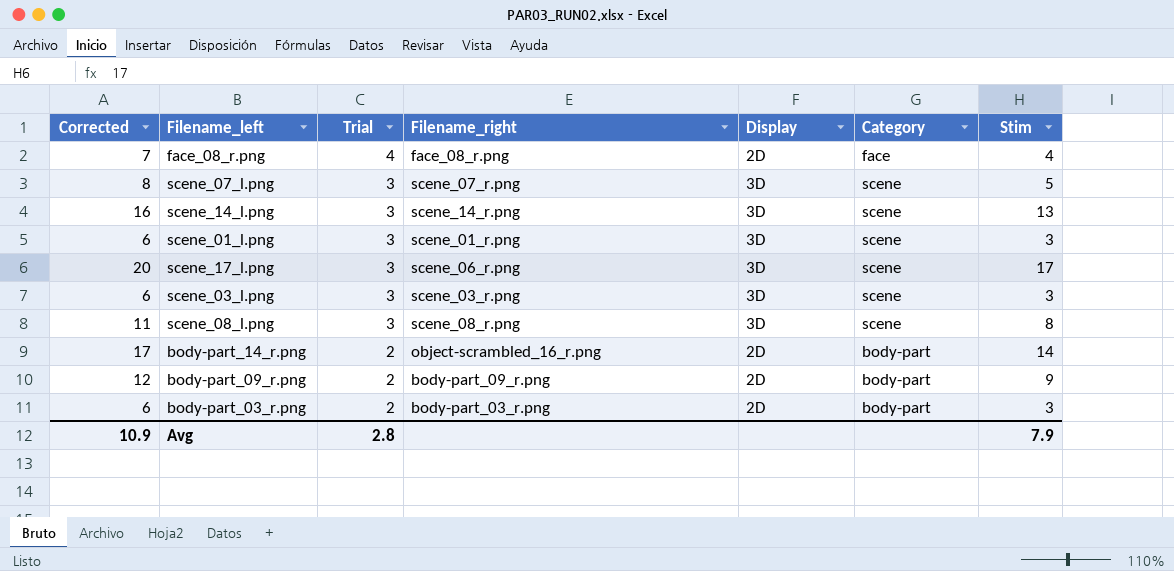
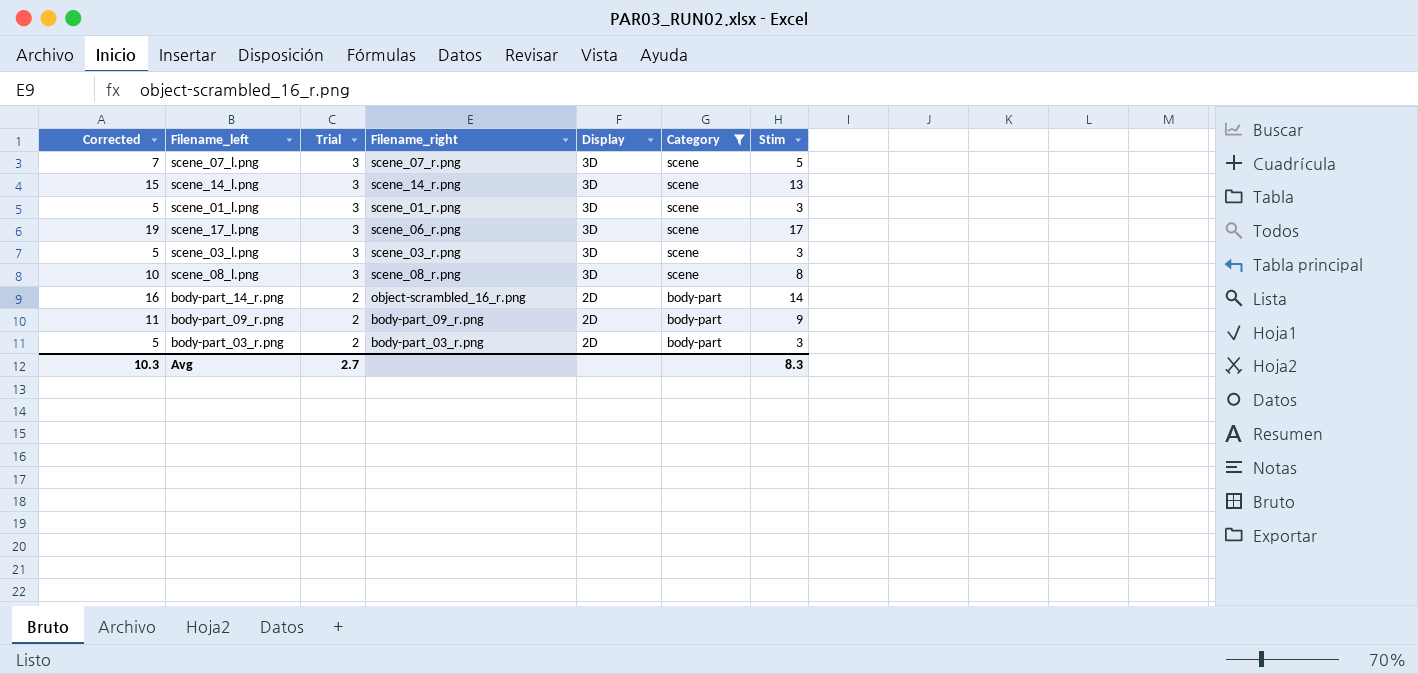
filter: none -> Category != face
column Corrected | formula: [Stim] + 3 -> [Stim] + 2
Avg | Corrected: 10.9 -> 10.3
Avg | Trial: 2.8 -> 2.7
Avg | Stim: 7.9 -> 8.3

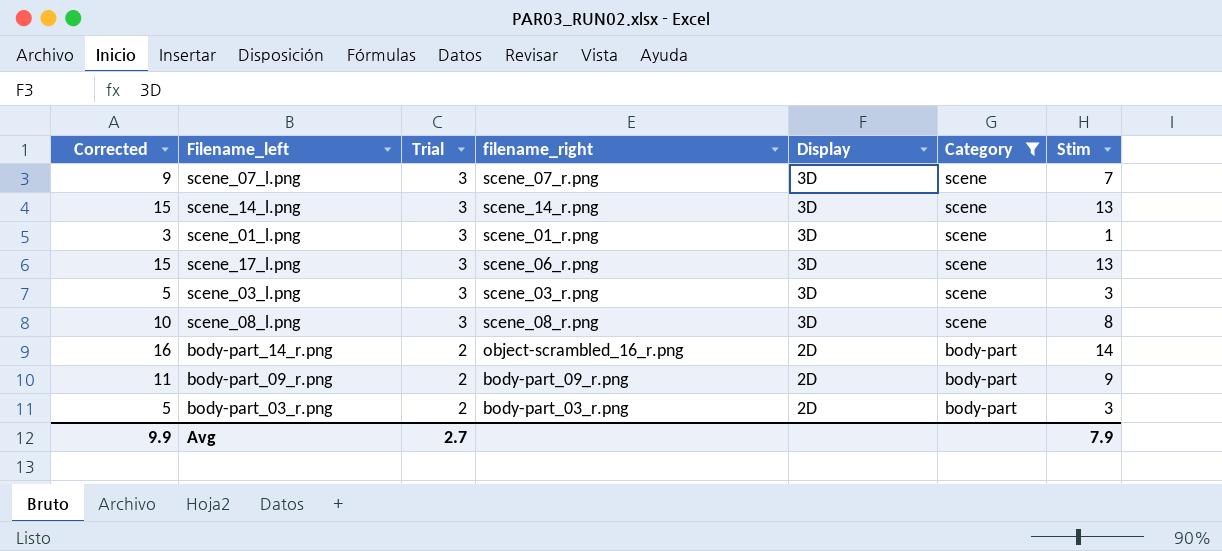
column name: Filename_right -> filename_right
scene_07_l.png | Corrected: 7 -> 9
scene_07_l.png | Stim: 5 -> 7
scene_01_l.png | Corrected: 5 -> 3
scene_01_l.png | Stim: 3 -> 1
scene_17_l.png | Corrected: 19 -> 15
scene_17_l.png | Stim: 17 -> 13
Avg | Corrected: 10.3 -> 9.9
Avg | Stim: 8.3 -> 7.9

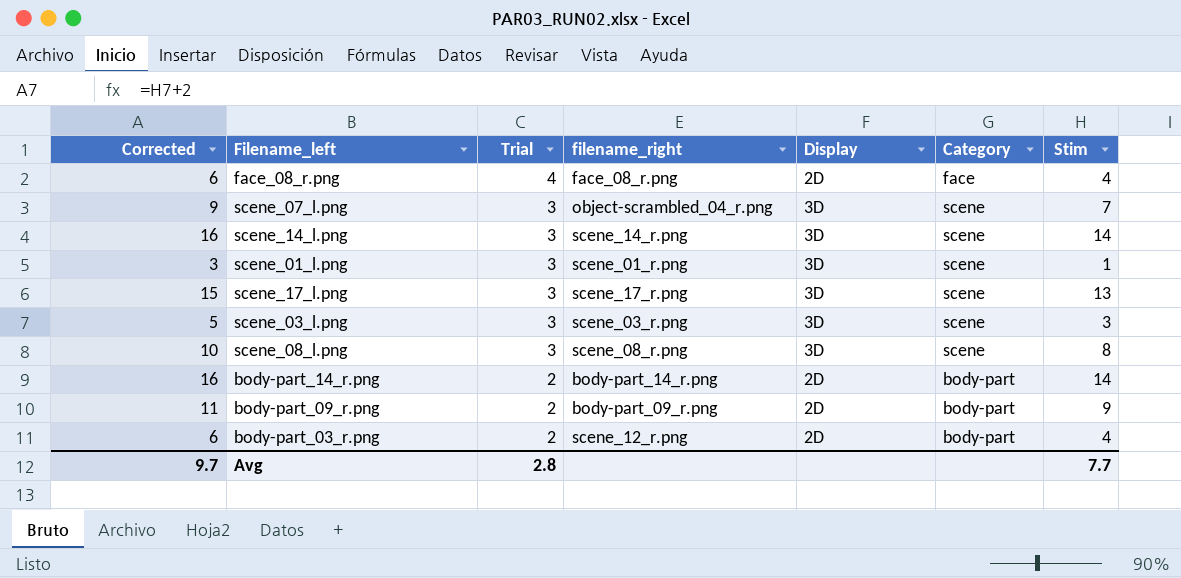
filter: Category != face -> none
scene_07_l.png | filename_right: scene_07_r.png -> object-scrambled_04_r.png
scene_14_l.png | Corrected: 15 -> 16
scene_14_l.png | Stim: 13 -> 14
scene_17_l.png | filename_right: scene_06_r.png -> scene_17_r.png
body-part_14_r.png | filename_right: object-scrambled_16_r.png -> body-part_14_r.png
body-part_03_r.png | Corrected: 5 -> 6
body-part_03_r.png | filename_right: body-part_03_r.png -> scene_12_r.png
body-part_03_r.png | Stim: 3 -> 4
Avg | Corrected: 9.9 -> 9.7
Avg | Trial: 2.7 -> 2.8
Avg | Stim: 7.9 -> 7.7

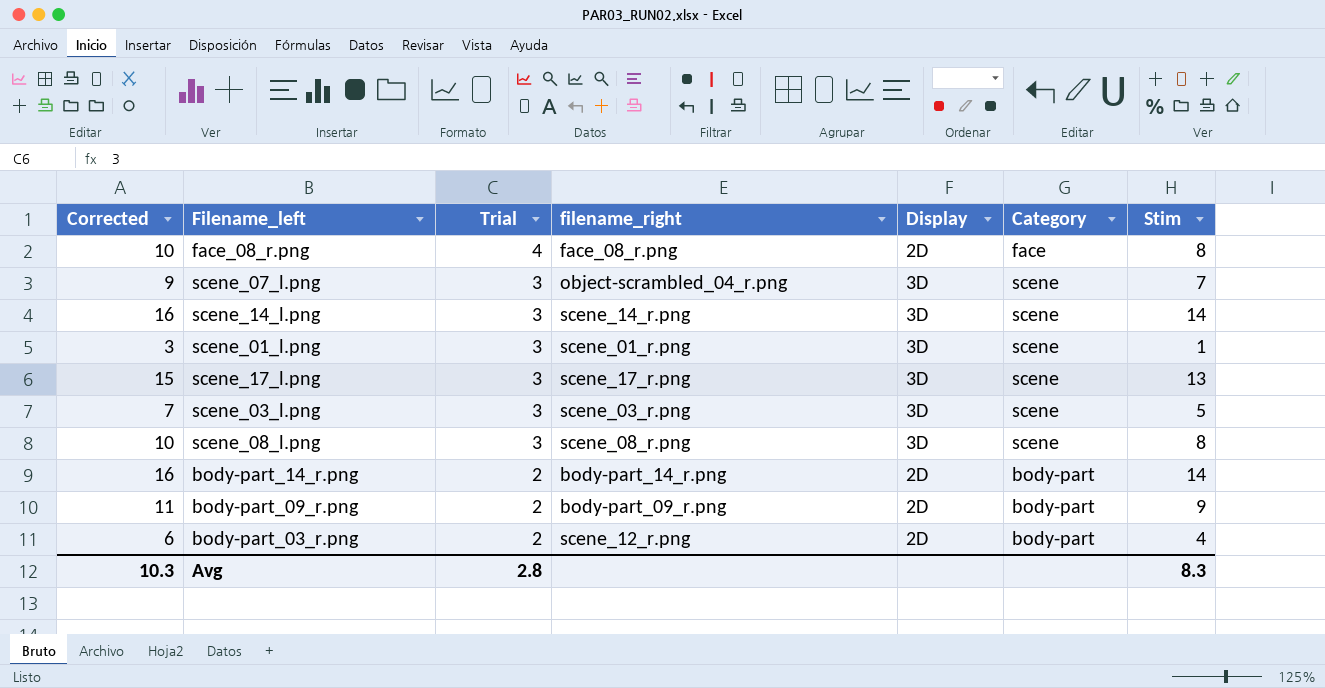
face_08_r.png | Corrected: 6 -> 10
face_08_r.png | Stim: 4 -> 8
scene_03_l.png | Corrected: 5 -> 7
scene_03_l.png | Stim: 3 -> 5
Avg | Corrected: 9.7 -> 10.3
Avg | Stim: 7.7 -> 8.3

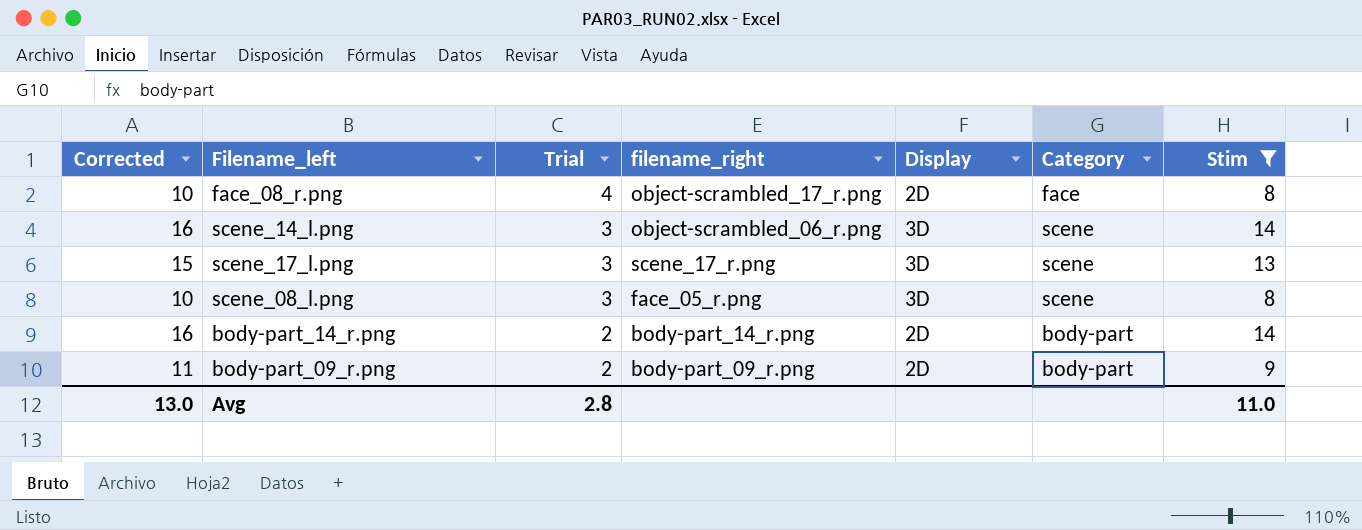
filter: none -> Stim >= 8
face_08_r.png | filename_right: face_08_r.png -> object-scrambled_17_r.png
scene_14_l.png | filename_right: scene_14_r.png -> object-scrambled_06_r.png
scene_08_l.png | filename_right: scene_08_r.png -> face_05_r.png
Avg | Corrected: 10.3 -> 13.0
Avg | Stim: 8.3 -> 11.0

